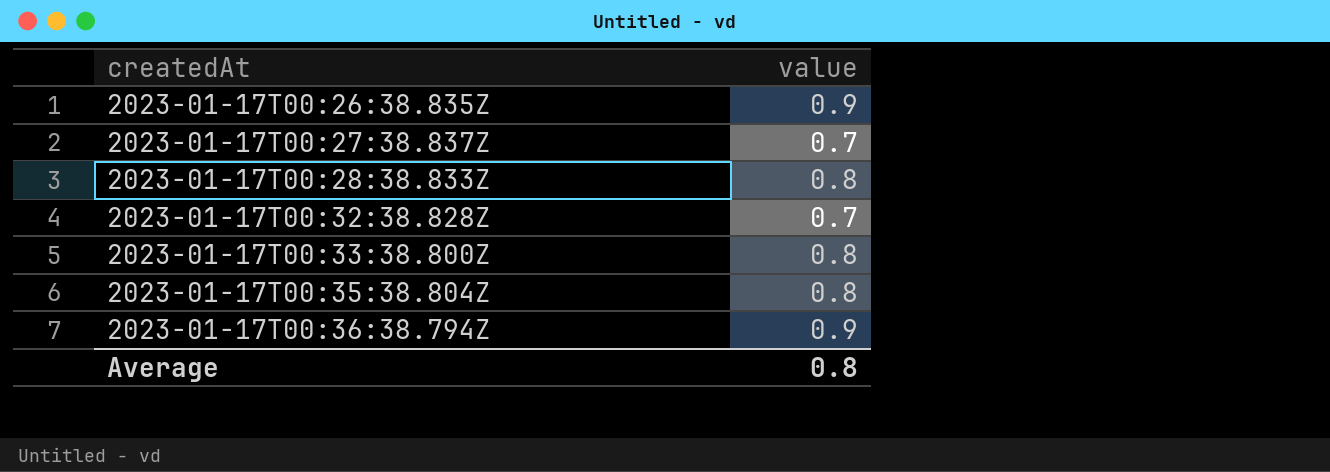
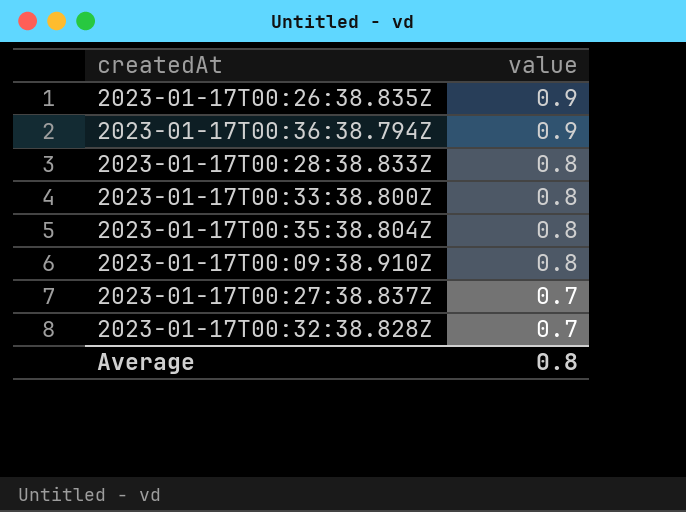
row order: createdAt ascending -> value descending
row 2023-01-17T00:09:38.910Z: none -> 0.8

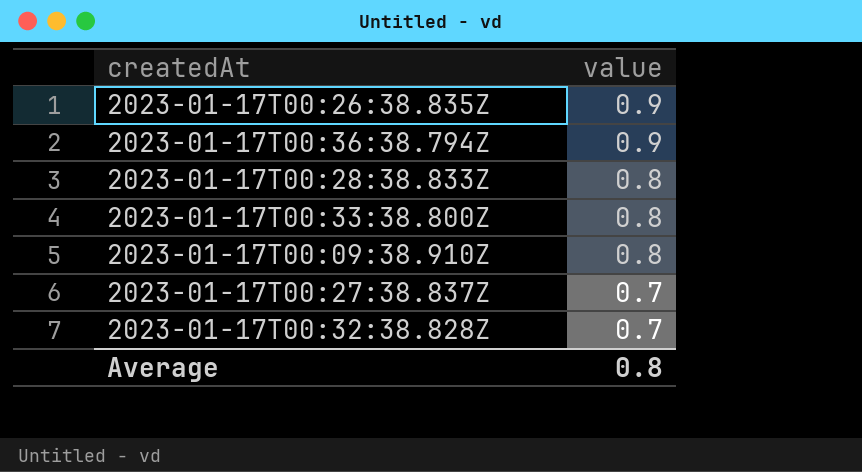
row 2023-01-17T00:35:38.804Z: 0.8 -> none

